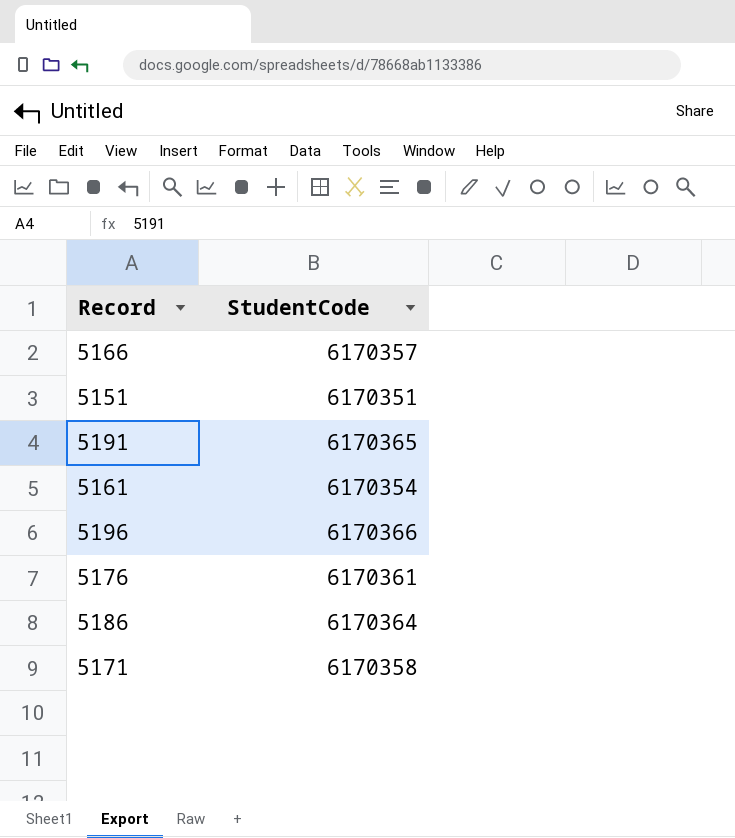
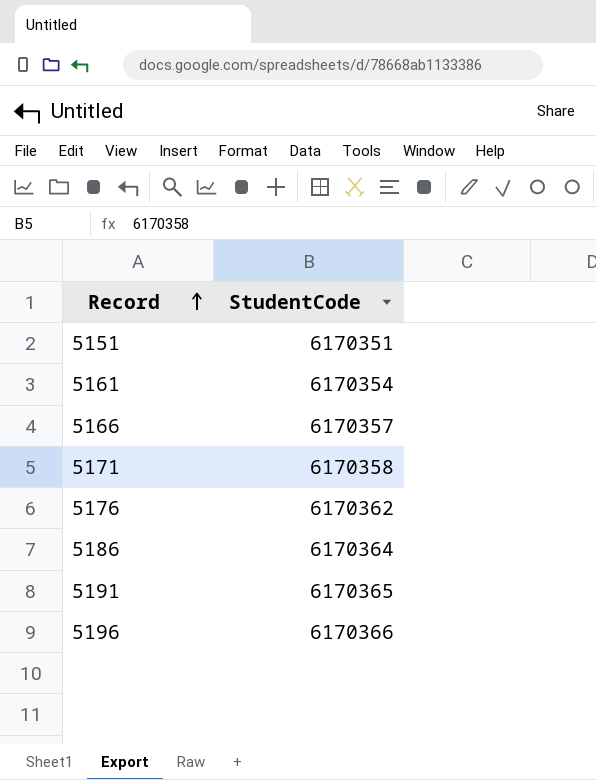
row order: none -> Record ascending
5176 | StudentCode: 6170361 -> 6170362

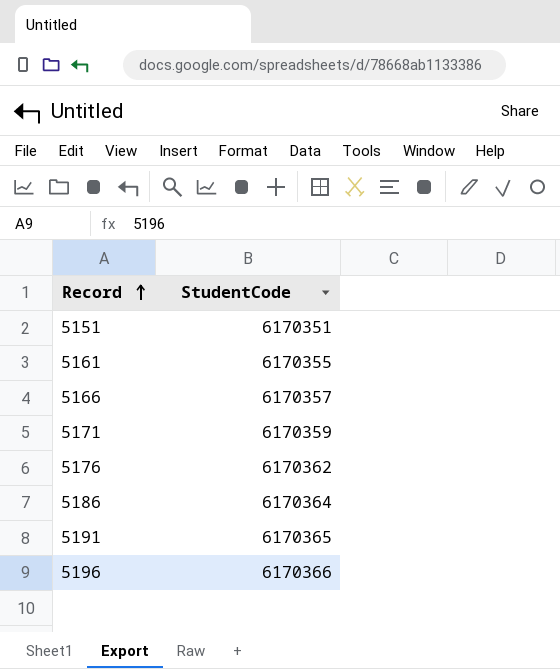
5161 | StudentCode: 6170354 -> 6170355
5171 | StudentCode: 6170358 -> 6170359

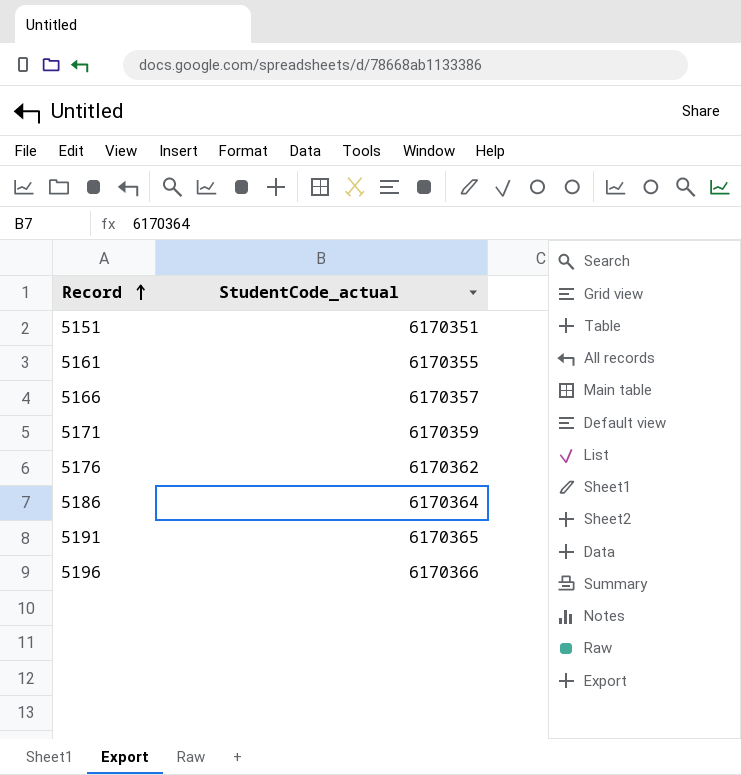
column name: StudentCode -> StudentCode_actual

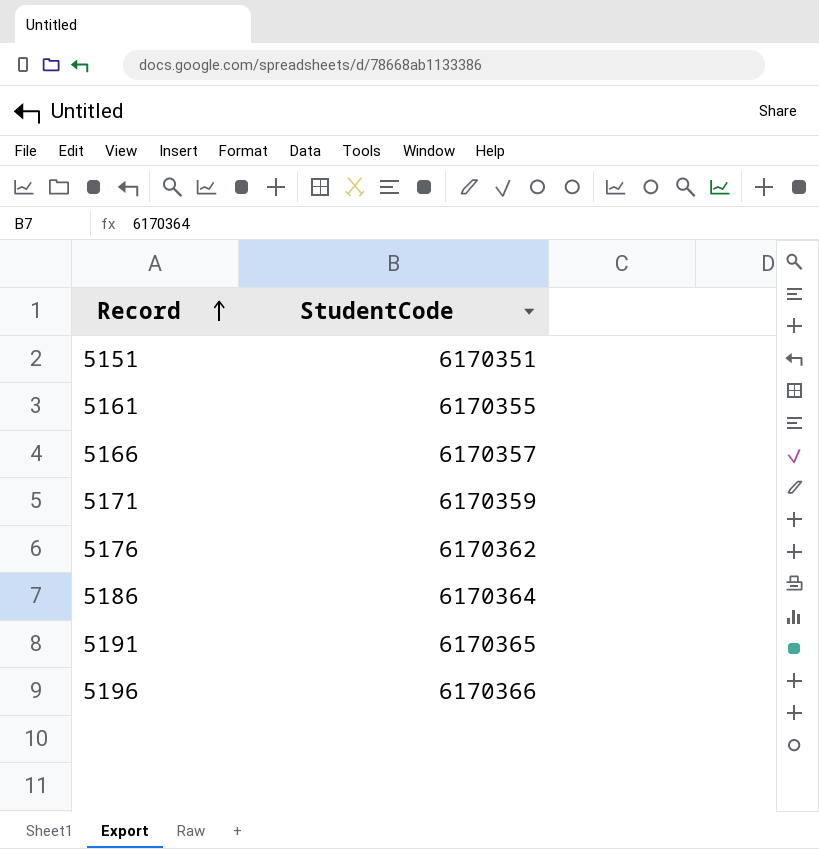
column name: StudentCode_actual -> StudentCode

